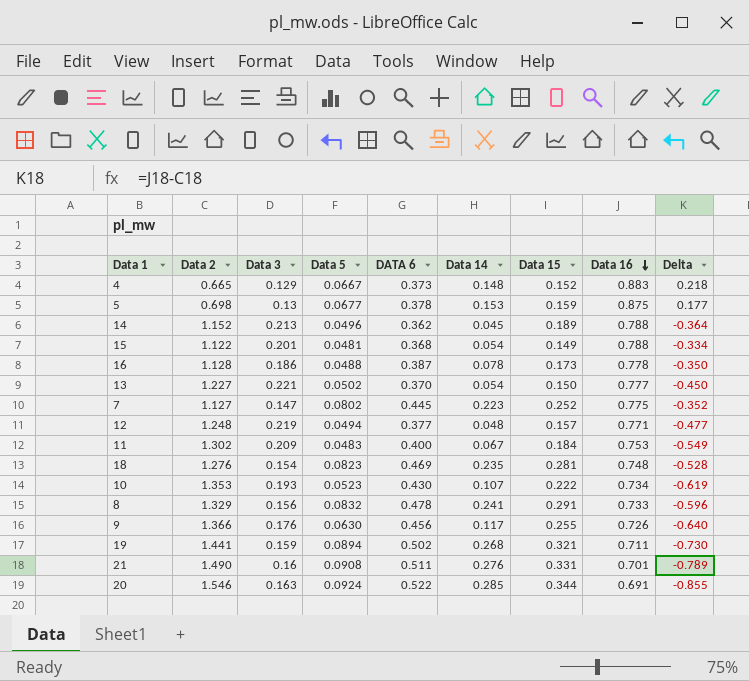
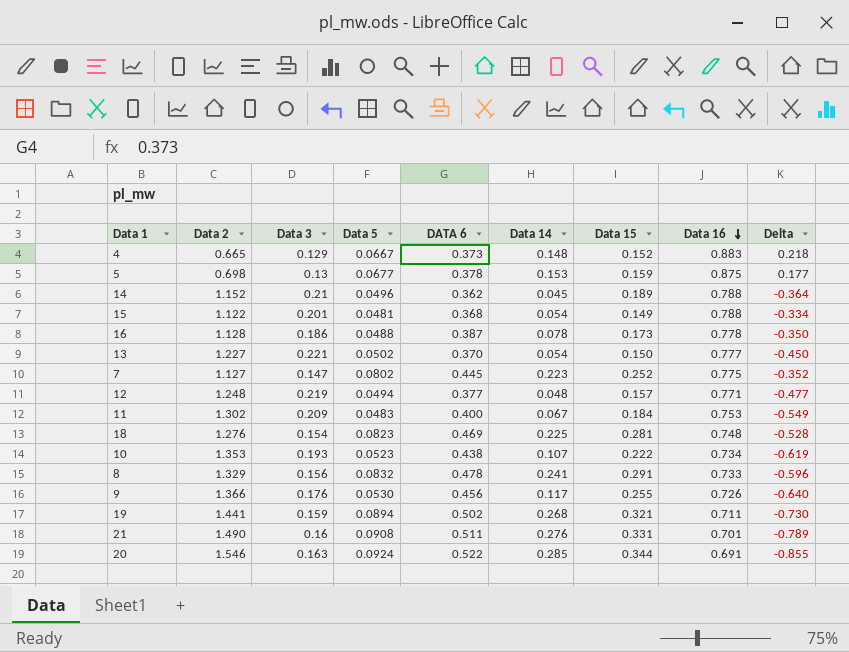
14 | Data 3: 0.213 -> 0.21
18 | Data 14: 0.235 -> 0.225
10 | DATA 6: 0.430 -> 0.438
9 | Data 5: 0.0630 -> 0.0530

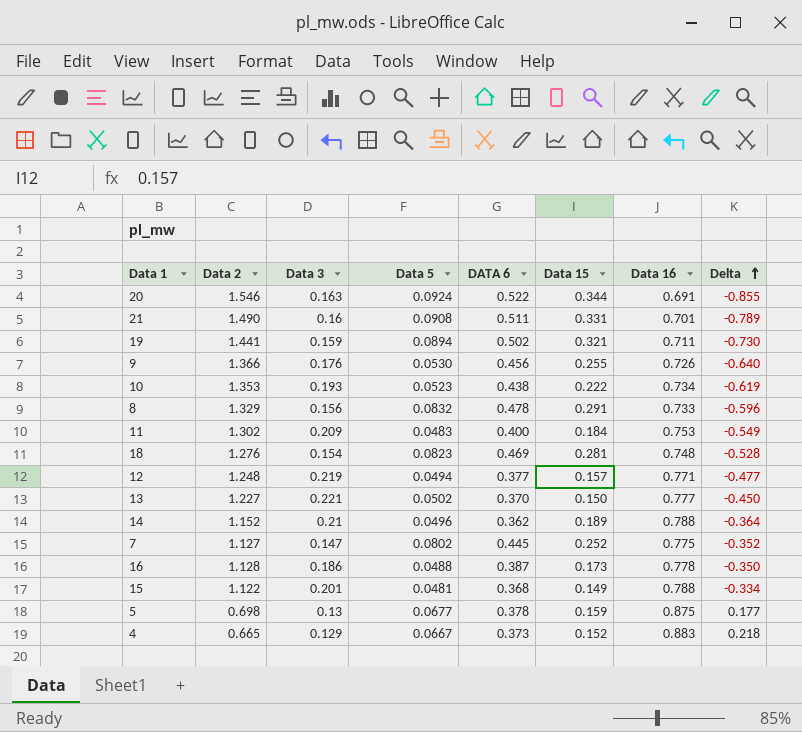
row order: Data 16 descending -> Delta ascending
column Data 14 | position: 6 -> none

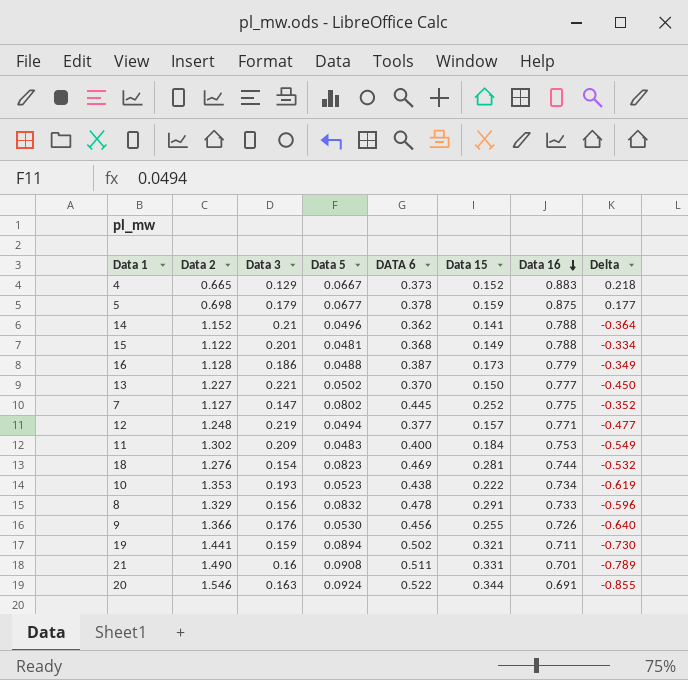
row order: Delta ascending -> Data 16 descending
5 | Data 3: 0.13 -> 0.179
14 | Data 15: 0.189 -> 0.141
16 | Data 16: 0.778 -> 0.779
16 | Delta: -0.350 -> -0.349
18 | Data 16: 0.748 -> 0.744
18 | Delta: -0.528 -> -0.532

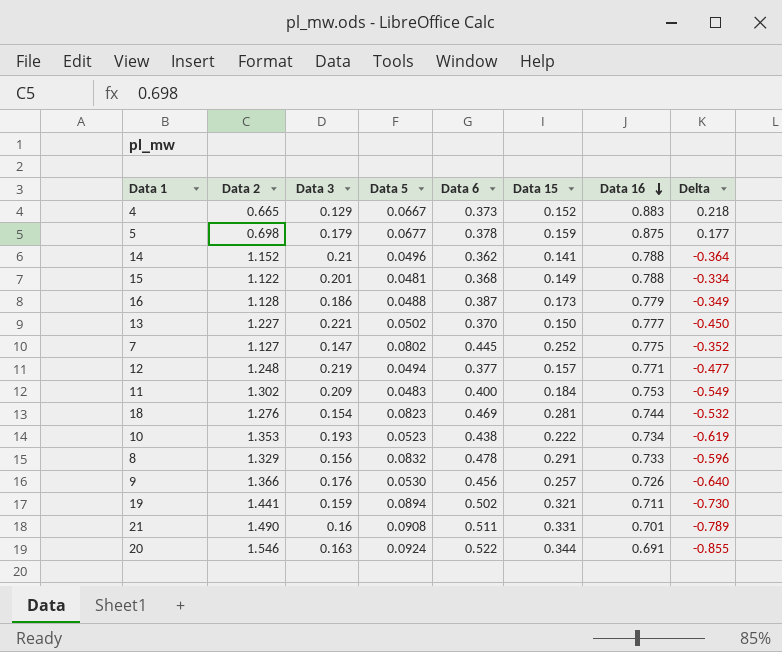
column name: DATA 6 -> Data 6
9 | Data 15: 0.255 -> 0.257

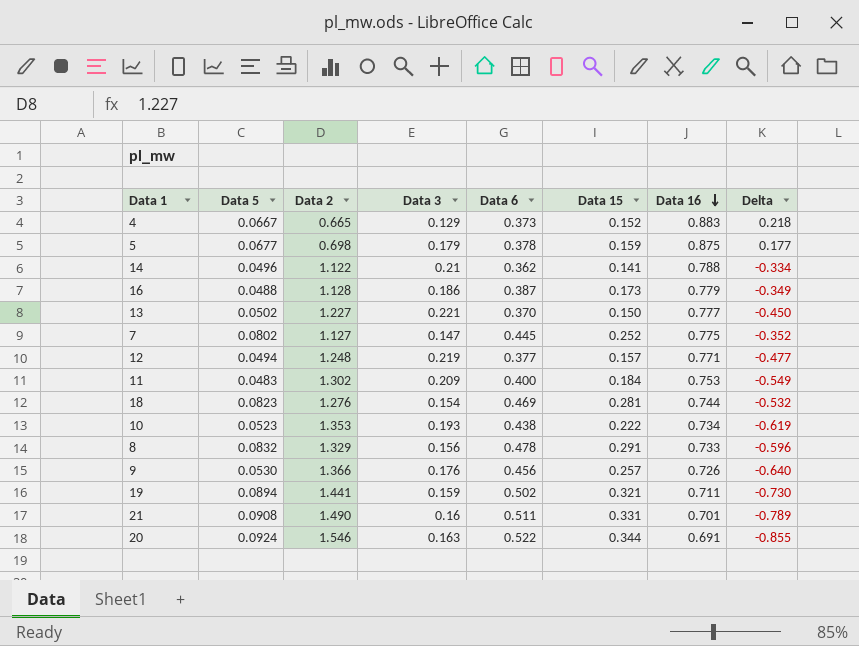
column Data 5 | position: 4 -> 2
row 15: 1.122 | 0.201 | 0.0481 | 0.368 | 0.149 | 0.788 | -0.334 -> none
14 | Data 2: 1.152 -> 1.122
14 | Delta: -0.364 -> -0.334

